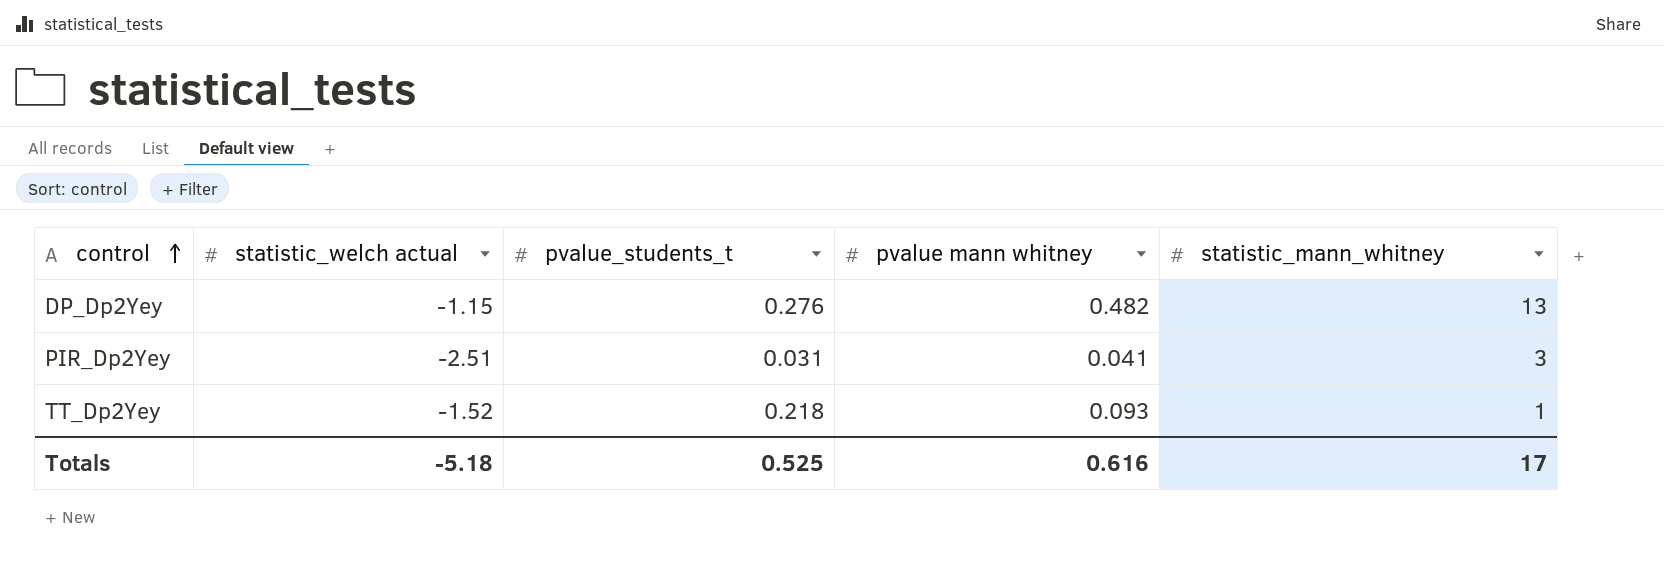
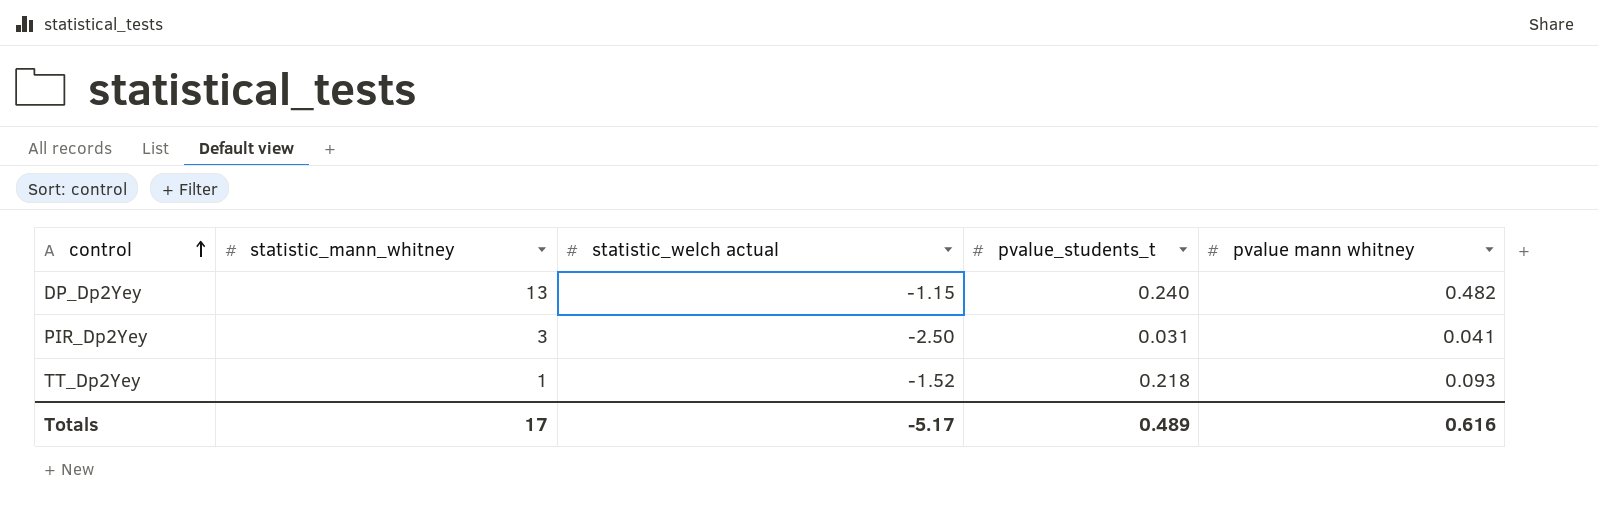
column statistic_mann_whitney | position: 5 -> 2
DP_Dp2Yey | pvalue_students_t: 0.276 -> 0.240
PIR_Dp2Yey | statistic_welch actual: -2.51 -> -2.50
Totals | statistic_welch actual: -5.18 -> -5.17
Totals | pvalue_students_t: 0.525 -> 0.489

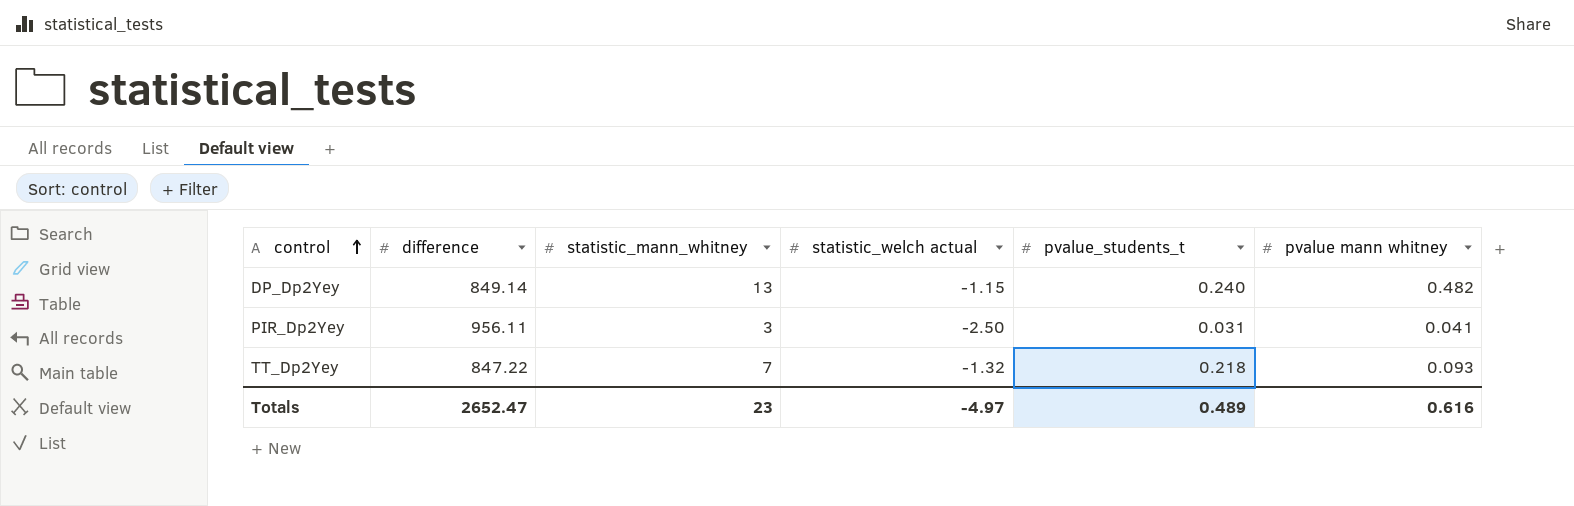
column difference | position: none -> 2
TT_Dp2Yey | statistic_mann_whitney: 1 -> 7
TT_Dp2Yey | statistic_welch actual: -1.52 -> -1.32
Totals | statistic_mann_whitney: 17 -> 23
Totals | statistic_welch actual: -5.17 -> -4.97

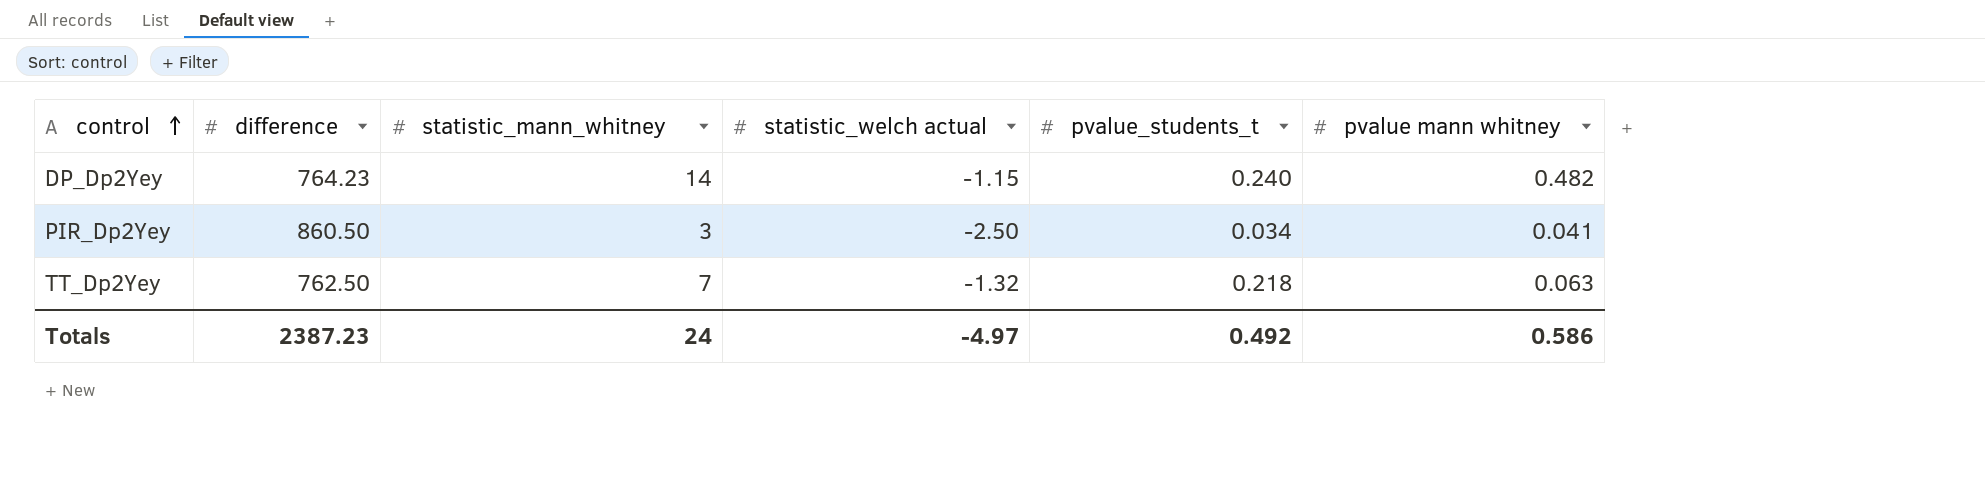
DP_Dp2Yey | difference: 849.14 -> 764.23
DP_Dp2Yey | statistic_mann_whitney: 13 -> 14
PIR_Dp2Yey | difference: 956.11 -> 860.50
PIR_Dp2Yey | pvalue_students_t: 0.031 -> 0.034
TT_Dp2Yey | difference: 847.22 -> 762.50
TT_Dp2Yey | pvalue mann whitney: 0.093 -> 0.063
Totals | difference: 2652.47 -> 2387.23
Totals | statistic_mann_whitney: 23 -> 24
Totals | pvalue_students_t: 0.489 -> 0.492
Totals | pvalue mann whitney: 0.616 -> 0.586

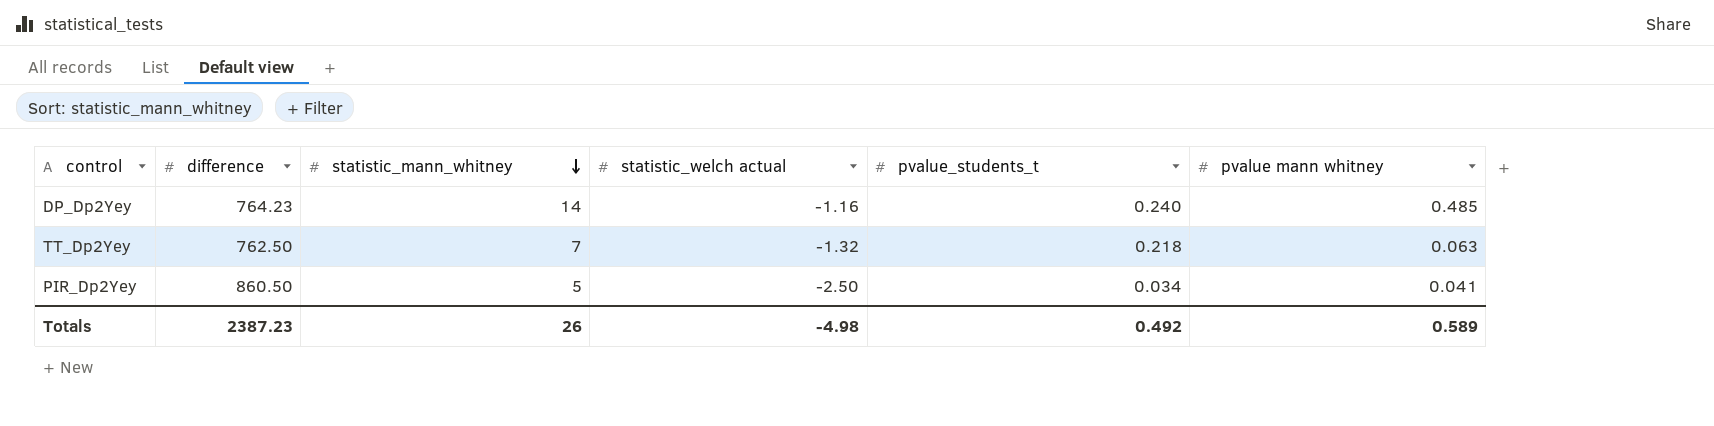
row order: control ascending -> statistic_mann_whitney descending
DP_Dp2Yey | statistic_welch actual: -1.15 -> -1.16
DP_Dp2Yey | pvalue mann whitney: 0.482 -> 0.485
PIR_Dp2Yey | statistic_mann_whitney: 3 -> 5
Totals | statistic_mann_whitney: 24 -> 26
Totals | statistic_welch actual: -4.97 -> -4.98
Totals | pvalue mann whitney: 0.586 -> 0.589

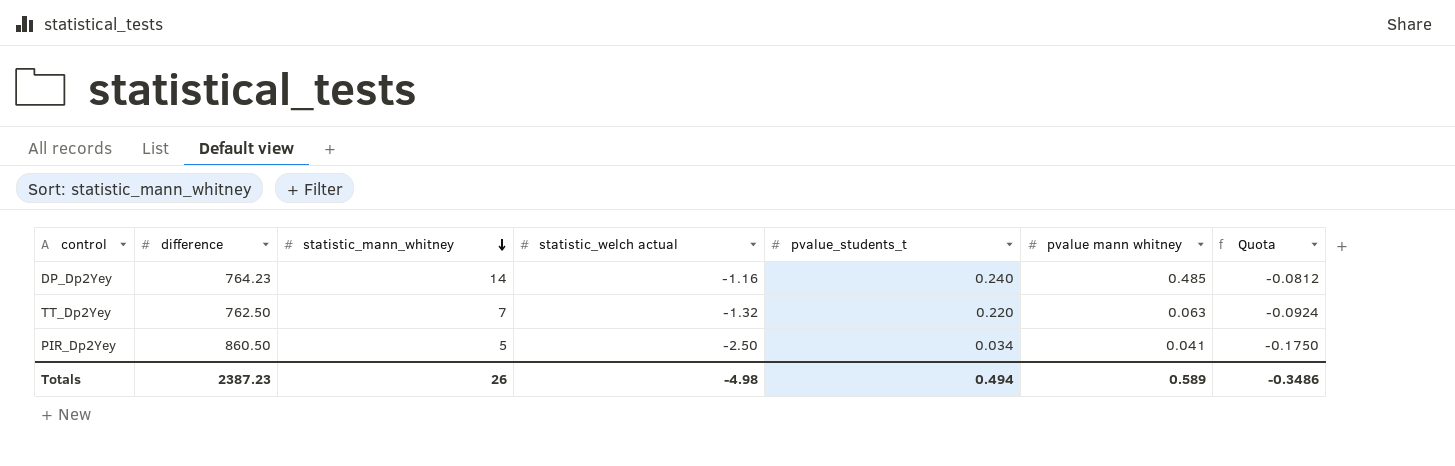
column Quota | formula: none -> [statistic_welch actual] * 0.07
TT_Dp2Yey | pvalue_students_t: 0.218 -> 0.220
Totals | pvalue_students_t: 0.492 -> 0.494

